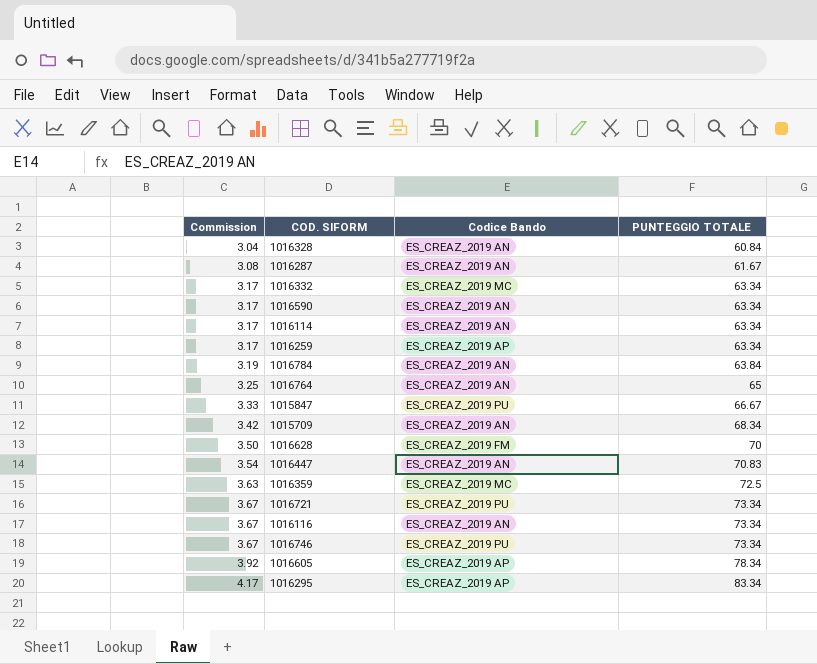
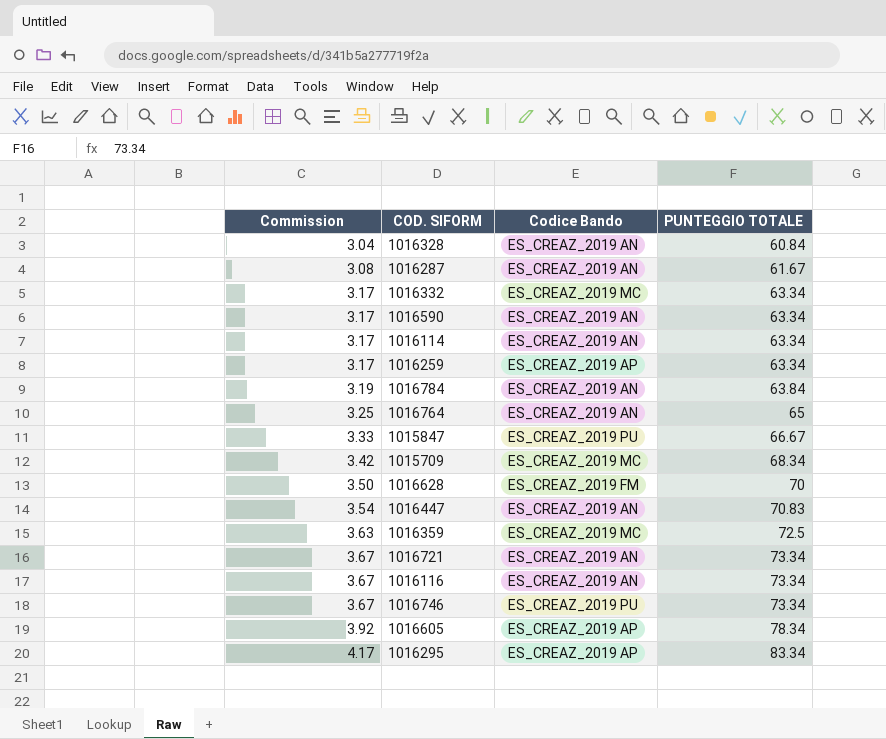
1015709 | Codice Bando: ES_CREAZ_2019 AN -> ES_CREAZ_2019 MC
1016721 | Codice Bando: ES_CREAZ_2019 PU -> ES_CREAZ_2019 AN

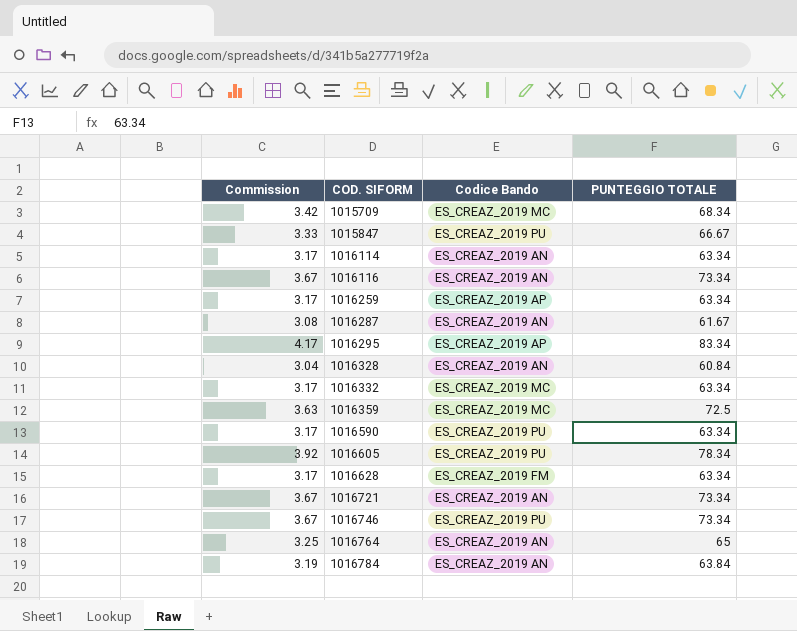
row order: Commission ascending -> COD. SIFORM ascending
row 1016447: 3.54 | ES_CREAZ_2019 AN | 70.83 -> none
1016590 | Codice Bando: ES_CREAZ_2019 AN -> ES_CREAZ_2019 PU
1016605 | Codice Bando: ES_CREAZ_2019 AP -> ES_CREAZ_2019 PU
1016628 | Commission: 3.50 -> 3.17
1016628 | PUNTEGGIO TOTALE: 70 -> 63.34

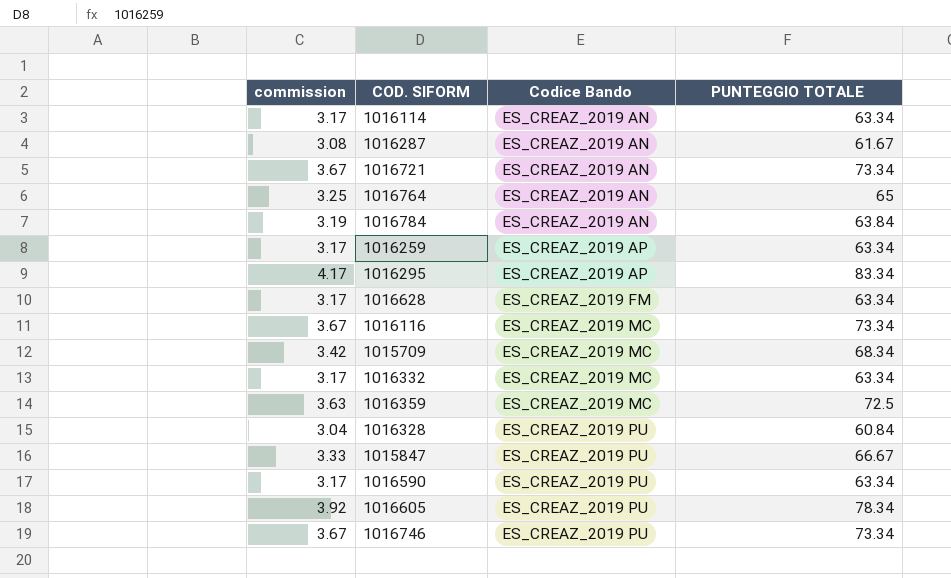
row order: COD. SIFORM ascending -> Codice Bando ascending
column name: Commission -> commission
1016116 | Codice Bando: ES_CREAZ_2019 AN -> ES_CREAZ_2019 MC
1016328 | Codice Bando: ES_CREAZ_2019 AN -> ES_CREAZ_2019 PU

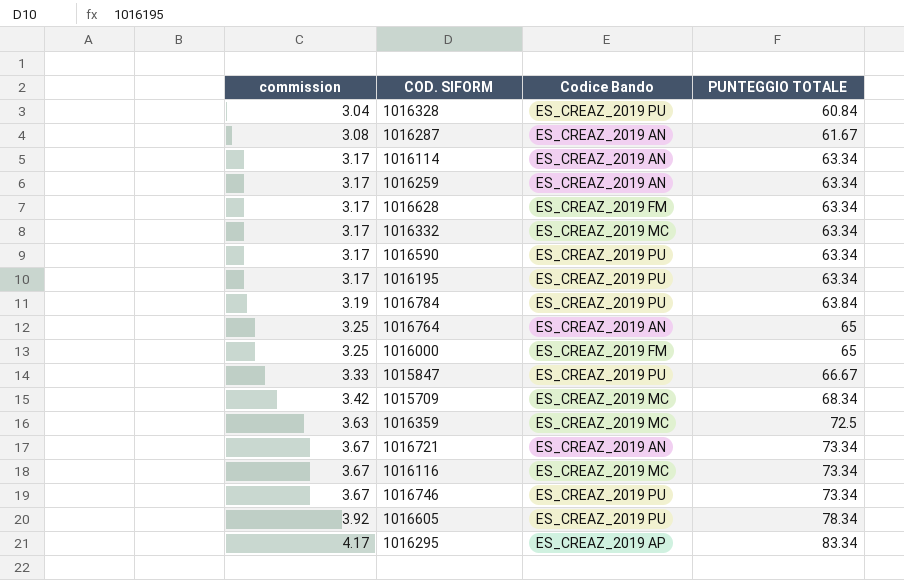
row order: Codice Bando ascending -> commission ascending
1016259 | Codice Bando: ES_CREAZ_2019 AP -> ES_CREAZ_2019 AN
row 1016195: none -> 3.17 | ES_CREAZ_2019 PU | 63.34
1016784 | Codice Bando: ES_CREAZ_2019 AN -> ES_CREAZ_2019 PU
row 1016000: none -> 3.25 | ES_CREAZ_2019 FM | 65

